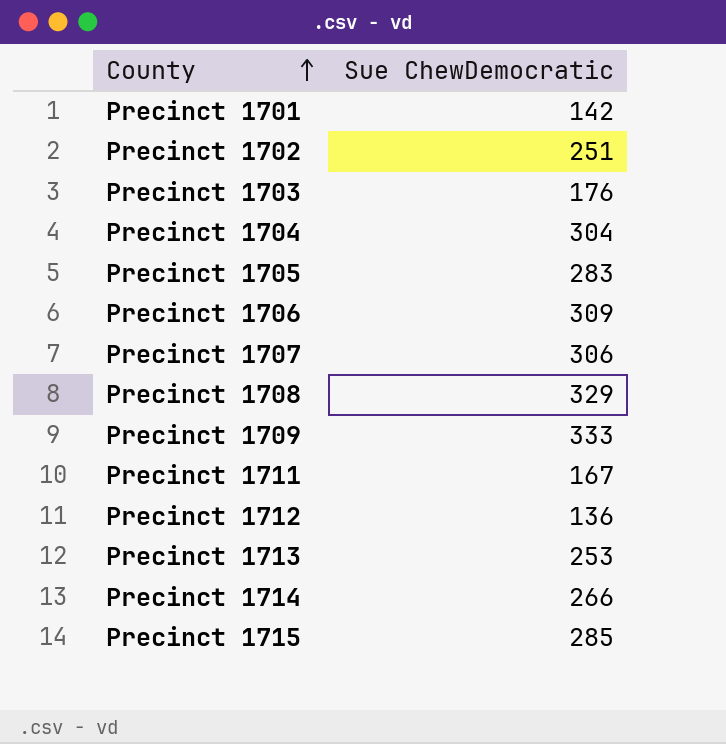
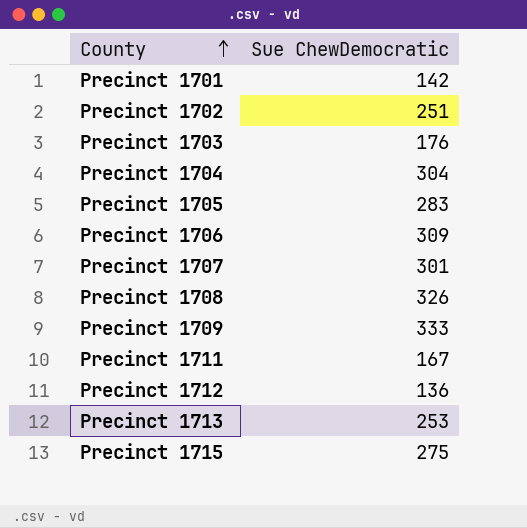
row Precinct 1714: 266 -> none
Precinct 1707 | Sue ChewDemocratic: 306 -> 301
Precinct 1708 | Sue ChewDemocratic: 329 -> 326
Precinct 1715 | Sue ChewDemocratic: 285 -> 275

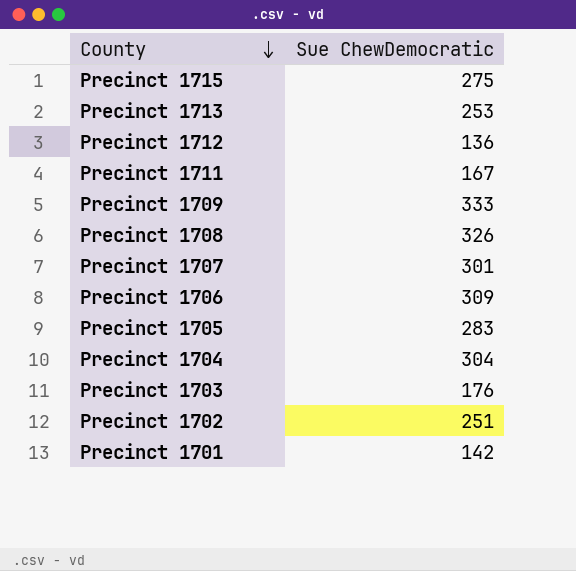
row order: County ascending -> County descending

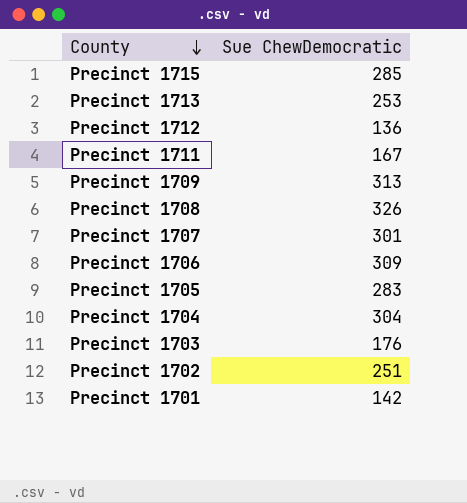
Precinct 1715 | Sue ChewDemocratic: 275 -> 285
Precinct 1709 | Sue ChewDemocratic: 333 -> 313

